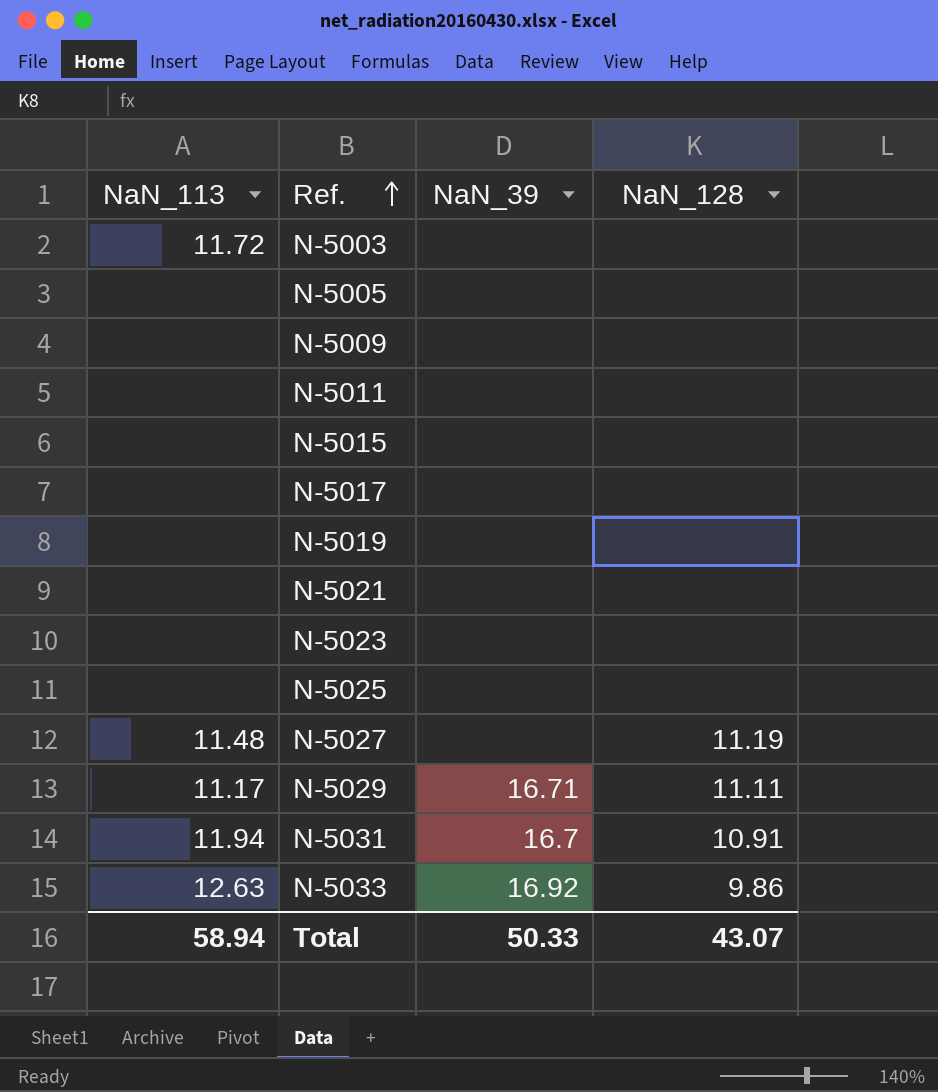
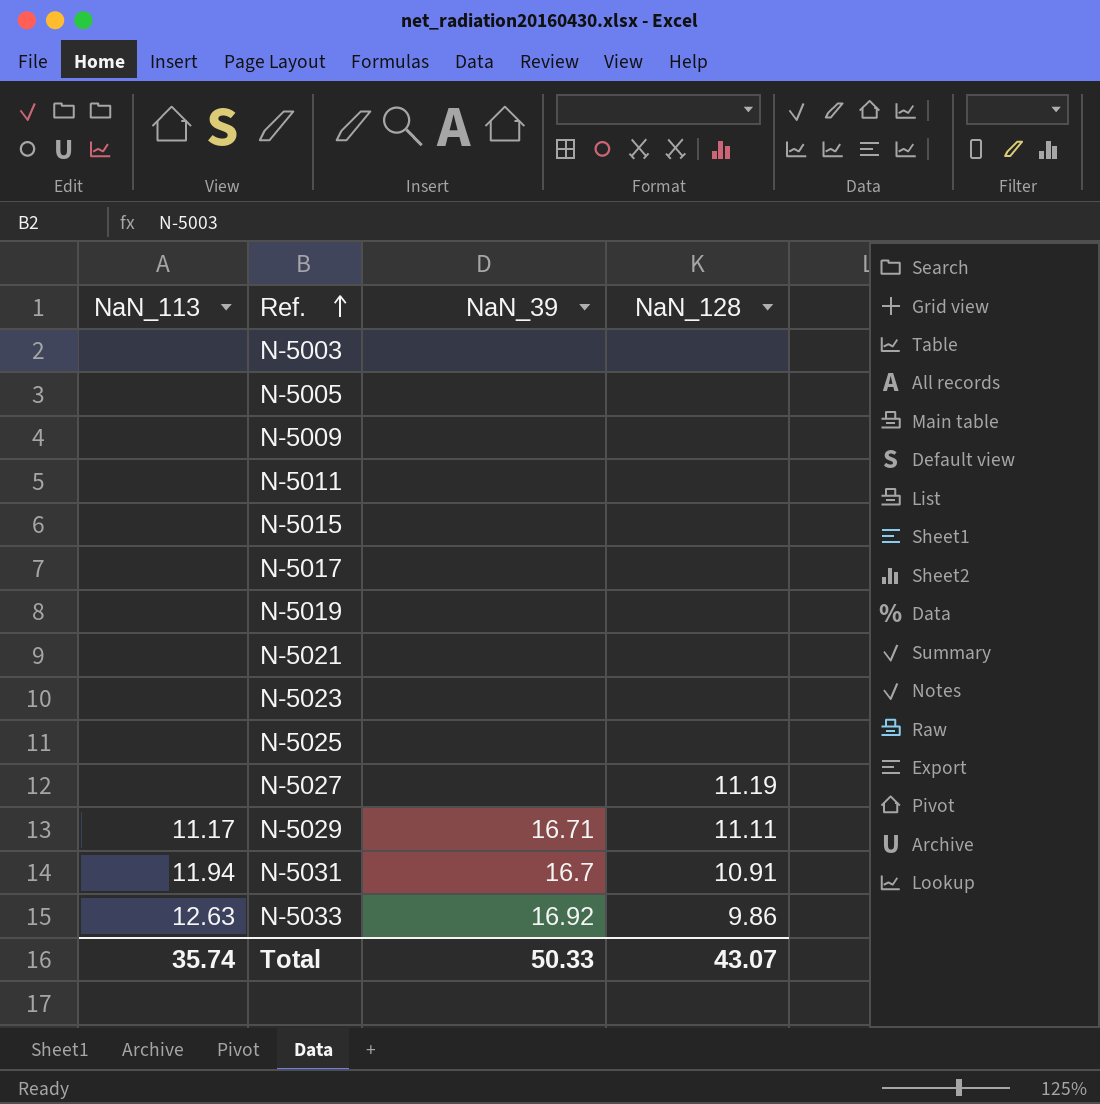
N-5003 | NaN_113: 11.72 -> none
N-5027 | NaN_113: 11.48 -> none
Total | NaN_113: 58.94 -> 35.74

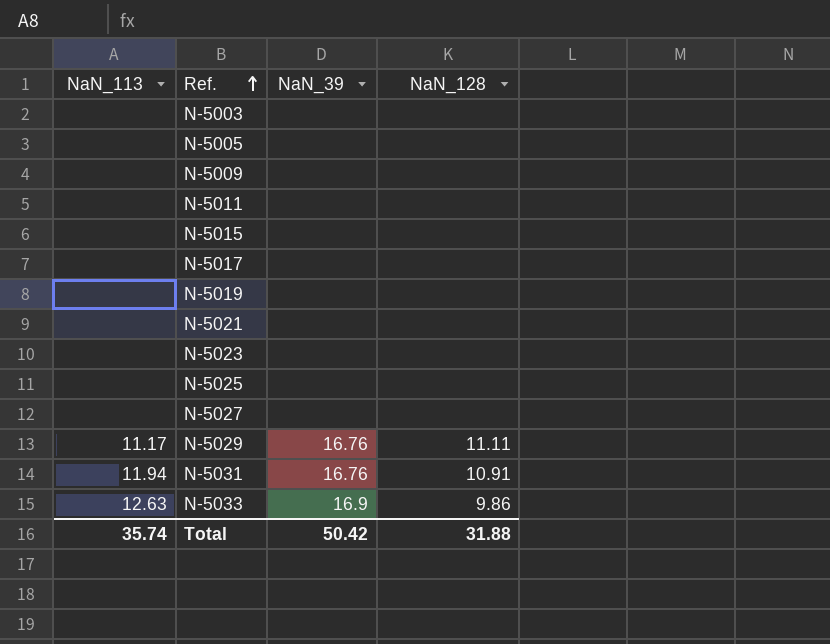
N-5027 | NaN_128: 11.19 -> none
N-5029 | NaN_39: 16.71 -> 16.76
N-5031 | NaN_39: 16.7 -> 16.76
N-5033 | NaN_39: 16.92 -> 16.9
Total | NaN_39: 50.33 -> 50.42
Total | NaN_128: 43.07 -> 31.88

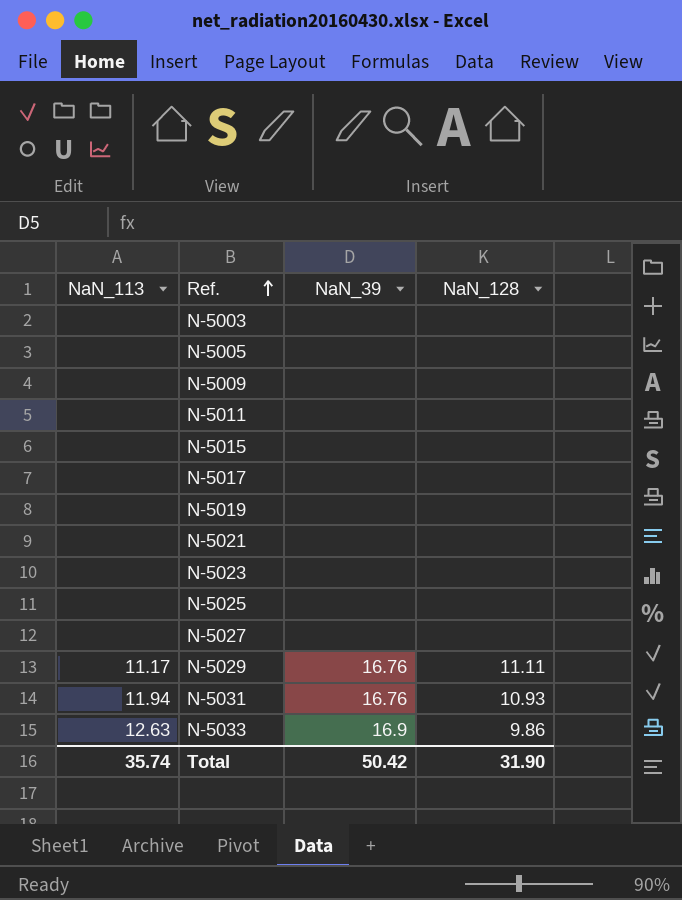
N-5031 | NaN_128: 10.91 -> 10.93
Total | NaN_128: 31.88 -> 31.90

